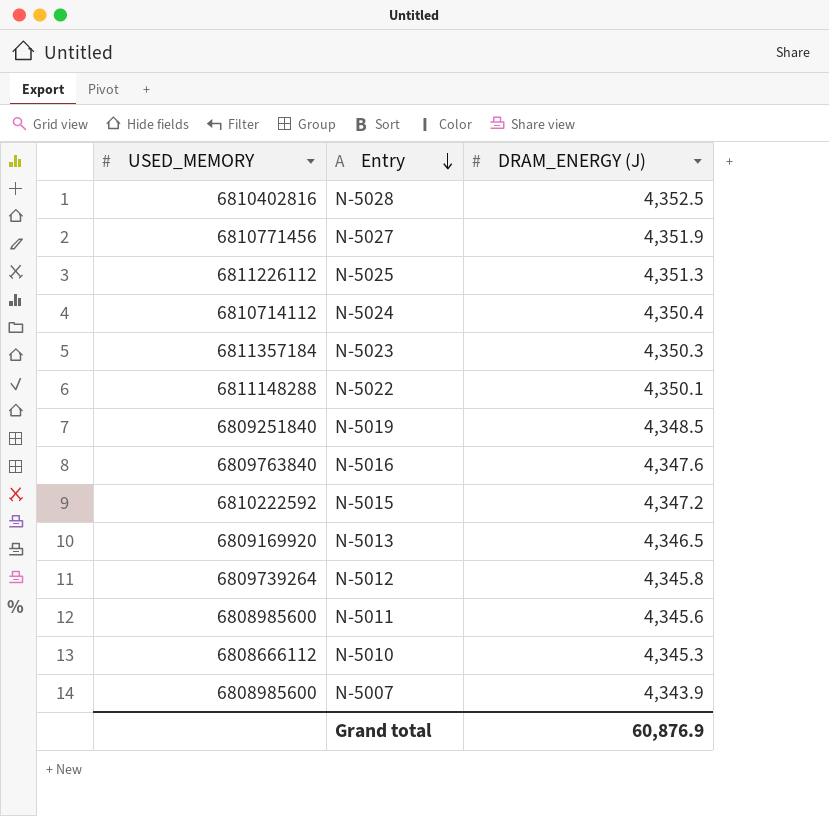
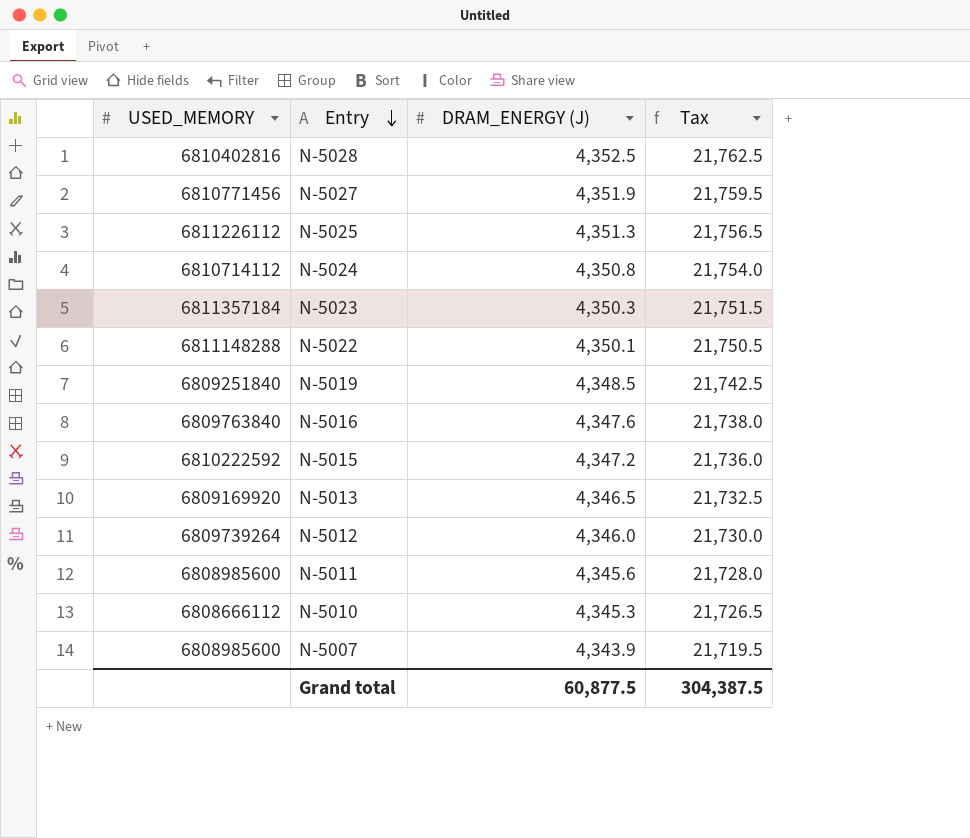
column Tax | formula: none -> [DRAM_ENERGY (J)] * 5
N-5024 | DRAM_ENERGY (J): 4,350.4 -> 4,350.8
N-5012 | DRAM_ENERGY (J): 4,345.8 -> 4,346.0
Grand total | DRAM_ENERGY (J): 60,876.9 -> 60,877.5

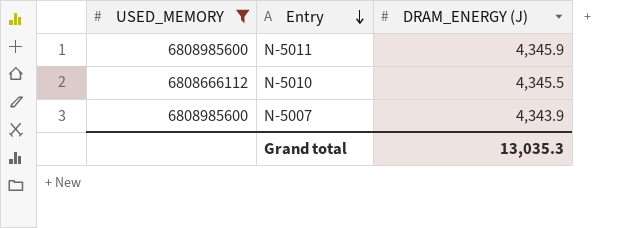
filter: none -> USED_MEMORY <= 6808985600
column Tax | formula: [DRAM_ENERGY (J)] * 5 -> none
N-5011 | DRAM_ENERGY (J): 4,345.6 -> 4,345.9
N-5010 | DRAM_ENERGY (J): 4,345.3 -> 4,345.5
Grand total | DRAM_ENERGY (J): 60,877.5 -> 13,035.3

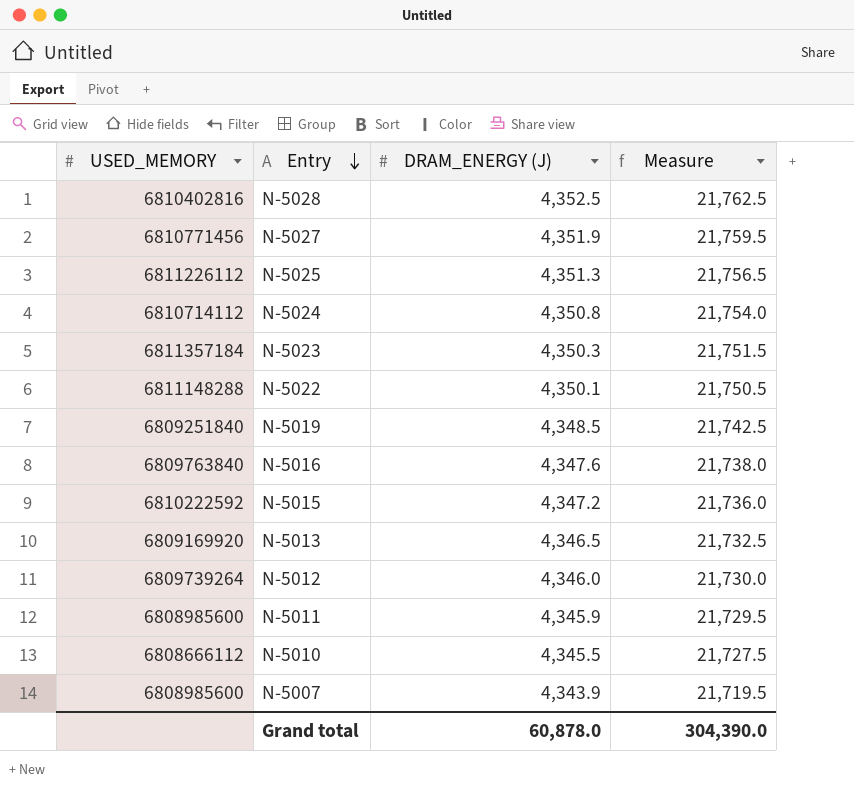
filter: USED_MEMORY <= 6808985600 -> none
column Measure | formula: none -> [DRAM_ENERGY (J)] * 5
Grand total | DRAM_ENERGY (J): 13,035.3 -> 60,878.0

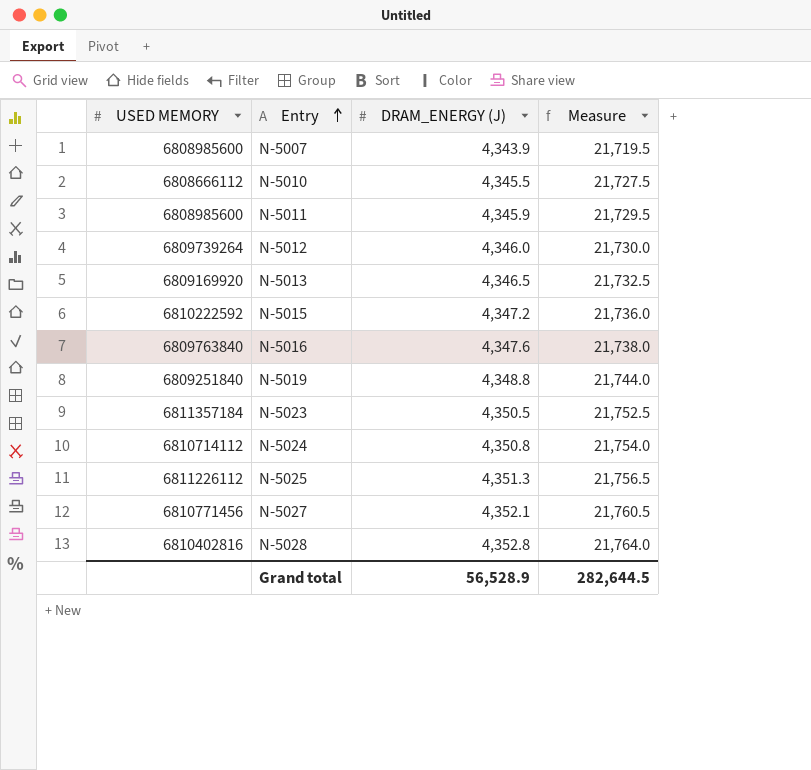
row order: Entry descending -> Entry ascending
column name: USED_MEMORY -> USED MEMORY
row N-5022: 6811148288 | 4,350.1 | 21,750.5 -> none
N-5019 | DRAM_ENERGY (J): 4,348.5 -> 4,348.8
N-5019 | Measure: 21,742.5 -> 21,744.0
N-5023 | DRAM_ENERGY (J): 4,350.3 -> 4,350.5
N-5023 | Measure: 21,751.5 -> 21,752.5
N-5027 | DRAM_ENERGY (J): 4,351.9 -> 4,352.1
N-5027 | Measure: 21,759.5 -> 21,760.5
N-5028 | DRAM_ENERGY (J): 4,352.5 -> 4,352.8
N-5028 | Measure: 21,762.5 -> 21,764.0
Grand total | DRAM_ENERGY (J): 60,878.0 -> 56,528.9
Grand total | Measure: 304,390.0 -> 282,644.5

